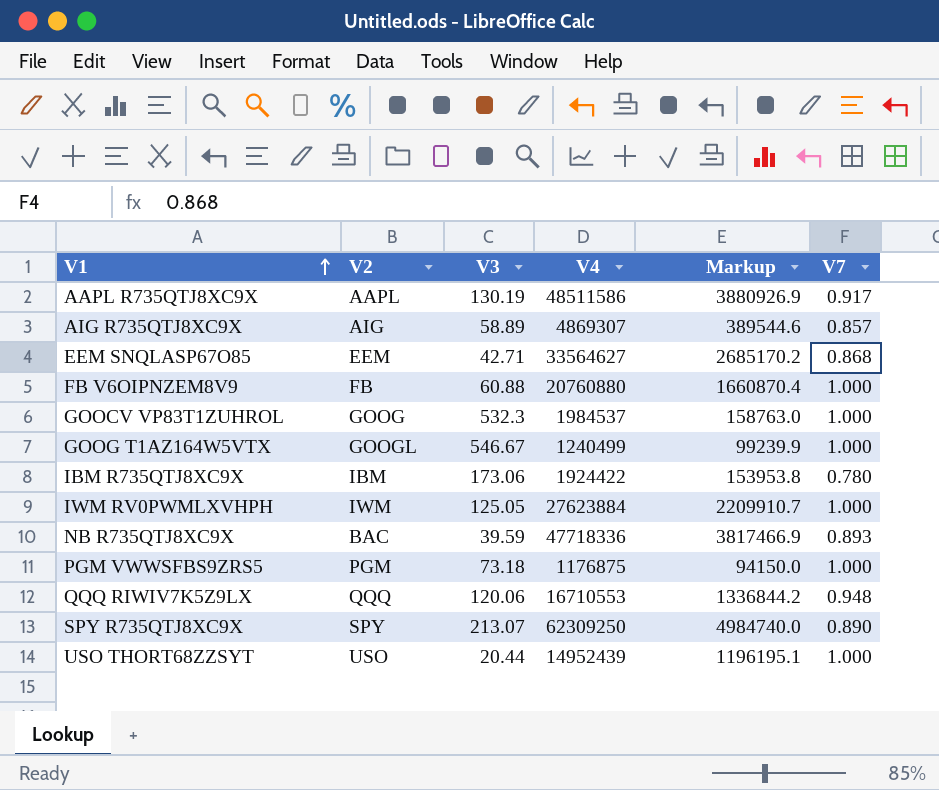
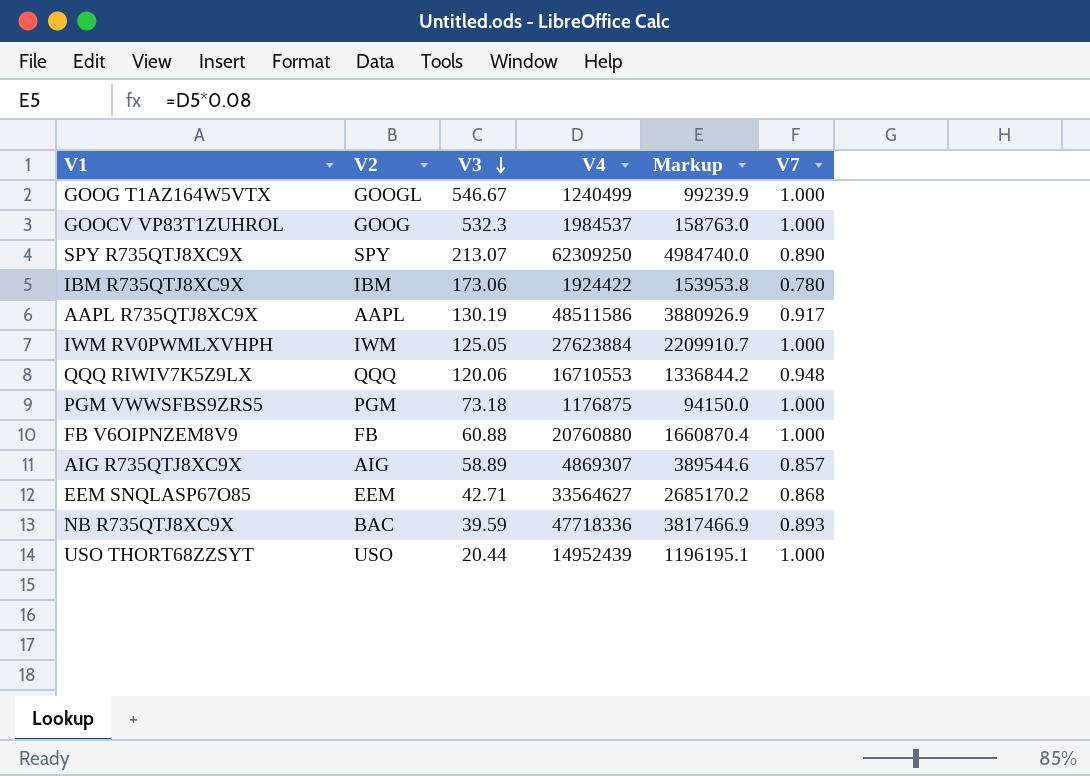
row order: V1 ascending -> V3 descending

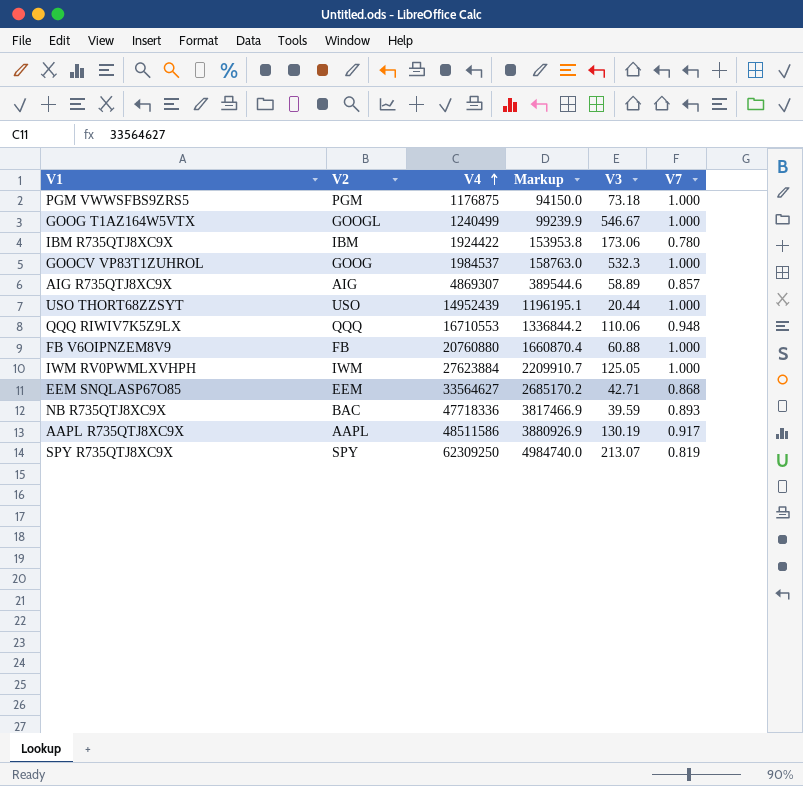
row order: V3 descending -> V4 ascending
column V3 | position: 3 -> 5
QQQ RIWIV7K5Z9LX | V3: 120.06 -> 110.06
SPY R735QTJ8XC9X | V7: 0.890 -> 0.819

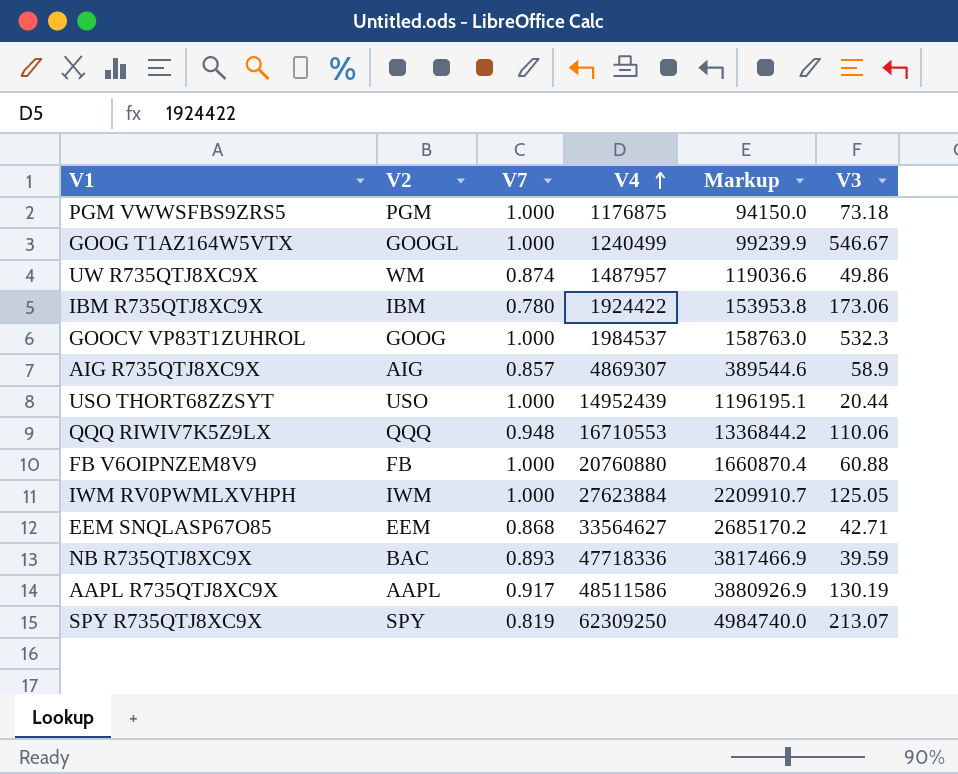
column V7 | position: 6 -> 3
row UW R735QTJ8XC9X: none -> WM | 0.874 | 1487957 | 119036.6 | 49.86
AIG R735QTJ8XC9X | V3: 58.89 -> 58.9

